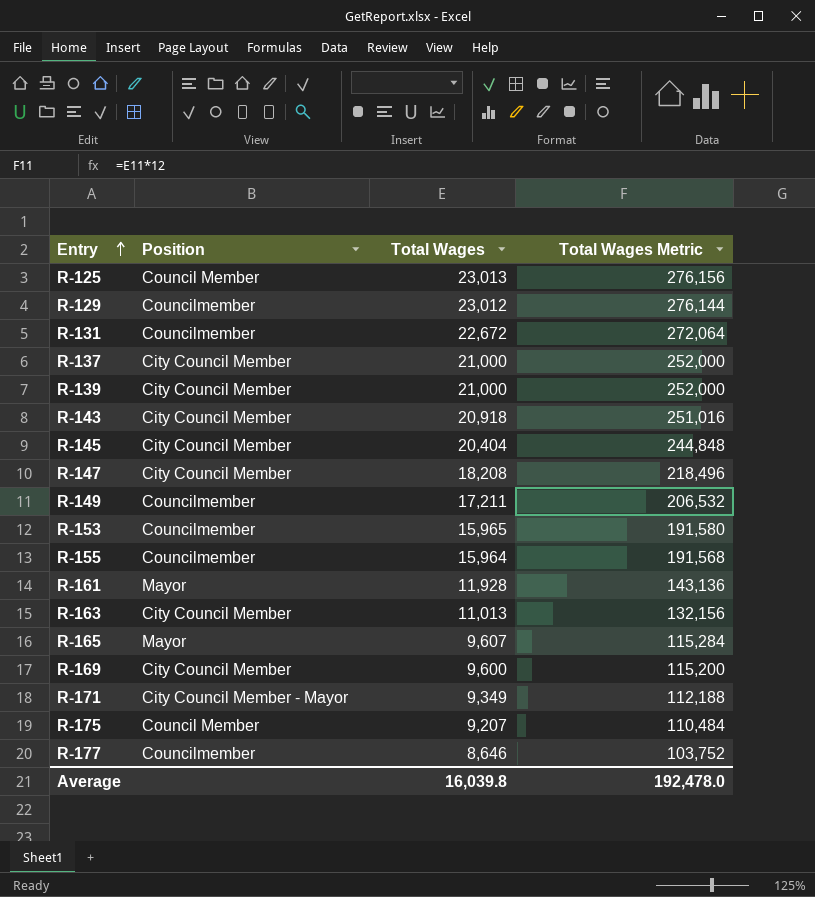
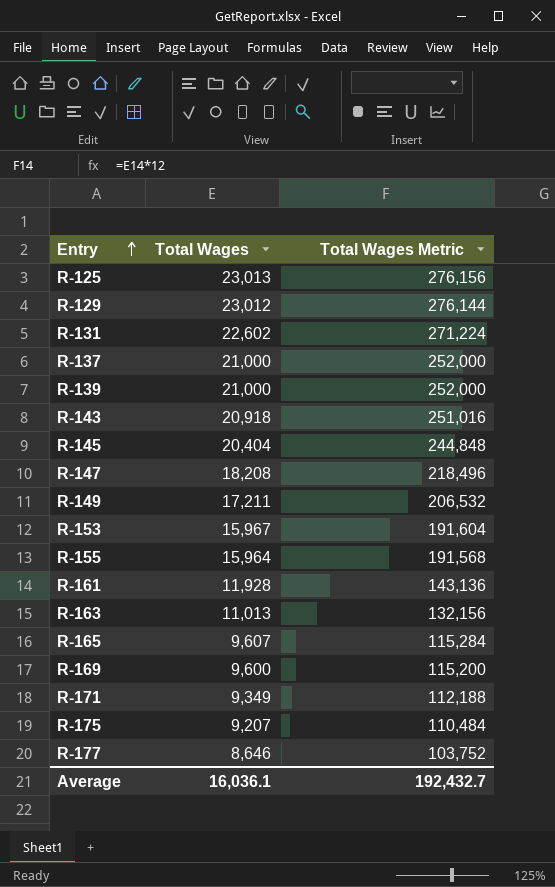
column Position | position: 2 -> none
R-131 | Total Wages: 22,672 -> 22,602
R-131 | Total Wages Metric: 272,064 -> 271,224
R-153 | Total Wages: 15,965 -> 15,967
R-153 | Total Wages Metric: 191,580 -> 191,604
Average | Total Wages: 16,039.8 -> 16,036.1
Average | Total Wages Metric: 192,478.0 -> 192,432.7

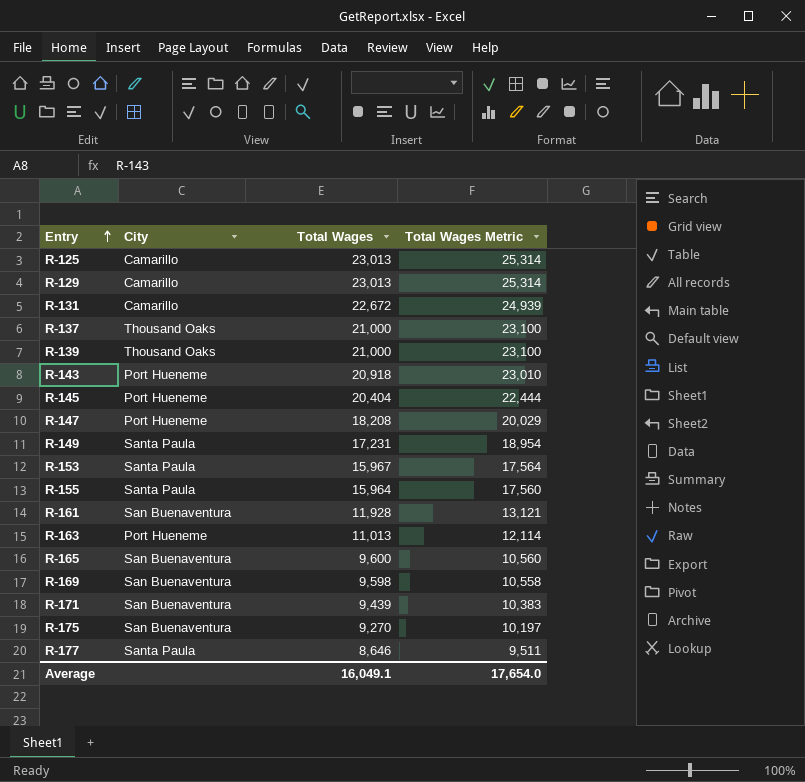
column City | position: none -> 2
column Total Wages Metric | formula: [Total Wages] * 12 -> [Total Wages] * 1.1
R-129 | Total Wages: 23,012 -> 23,013
R-131 | Total Wages: 22,602 -> 22,672
R-149 | Total Wages: 17,211 -> 17,231
R-165 | Total Wages: 9,607 -> 9,600
R-169 | Total Wages: 9,600 -> 9,598
R-171 | Total Wages: 9,349 -> 9,439
R-175 | Total Wages: 9,207 -> 9,270
Average | Total Wages: 16,036.1 -> 16,049.1
Average | Total Wages Metric: 192,432.7 -> 17,654.0

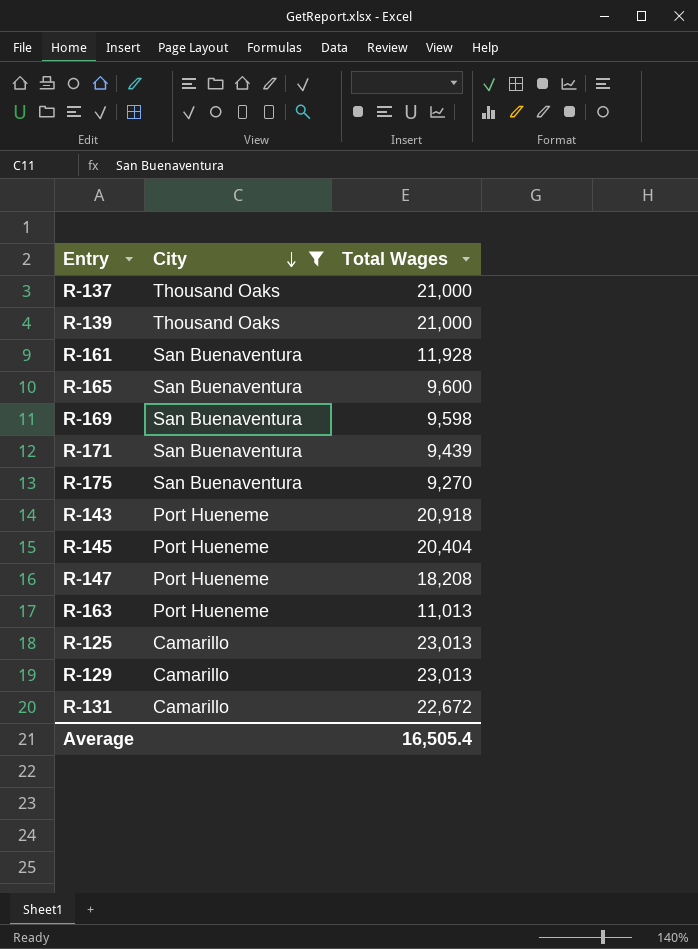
filter: none -> City != Santa Paula
row order: Entry ascending -> City descending
column Total Wages Metric | formula: [Total Wages] * 1.1 -> none
Average | Total Wages: 16,049.1 -> 16,505.4

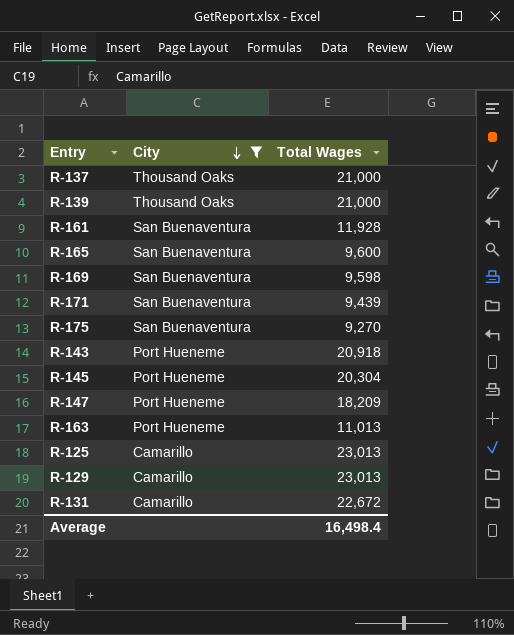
R-145 | Total Wages: 20,404 -> 20,304
R-147 | Total Wages: 18,208 -> 18,209
Average | Total Wages: 16,505.4 -> 16,498.4

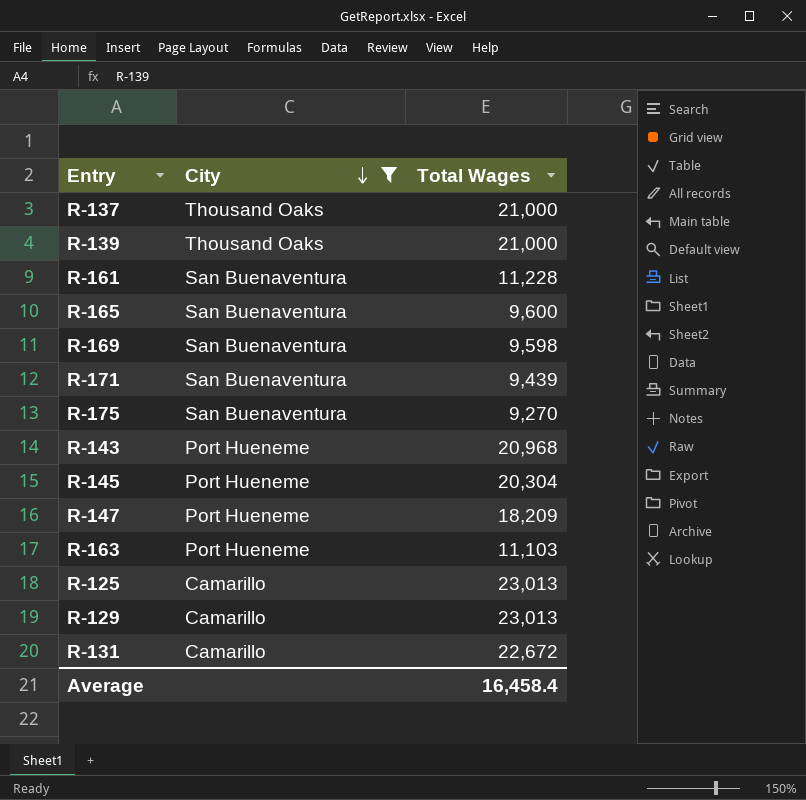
R-161 | Total Wages: 11,928 -> 11,228
R-143 | Total Wages: 20,918 -> 20,968
R-163 | Total Wages: 11,013 -> 11,103
Average | Total Wages: 16,498.4 -> 16,458.4

